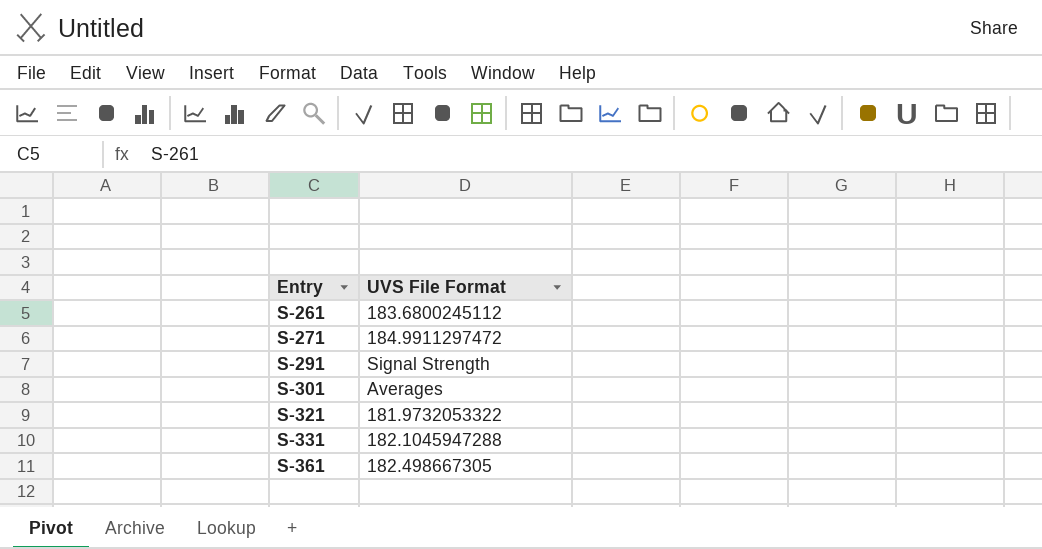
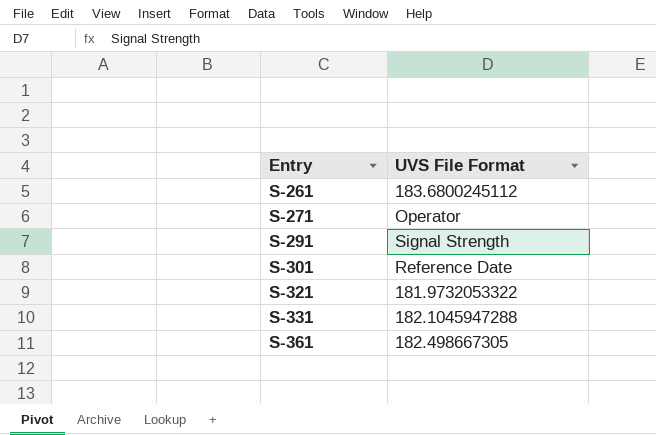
S-271 | UVS File Format: 184.9911297472 -> Operator
S-301 | UVS File Format: Averages -> Reference Date

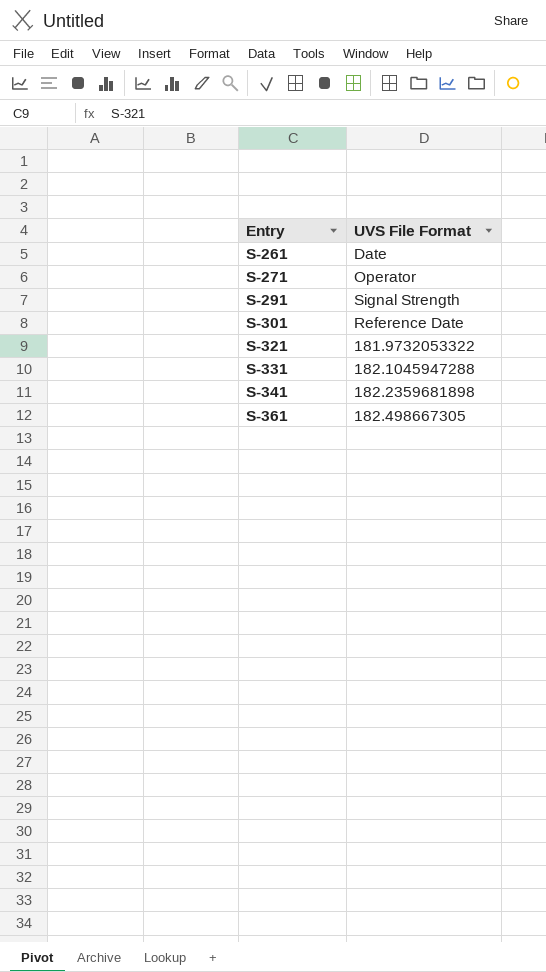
S-261 | UVS File Format: 183.6800245112 -> Date
row S-341: none -> 182.2359681898

